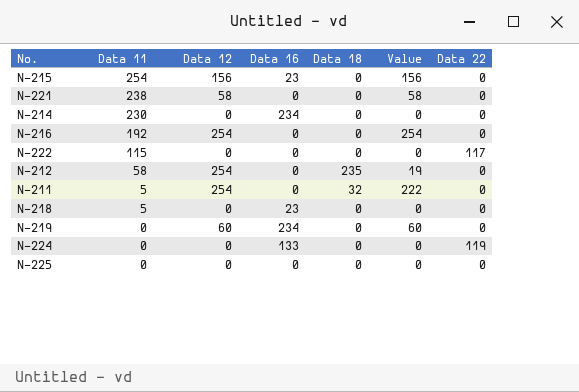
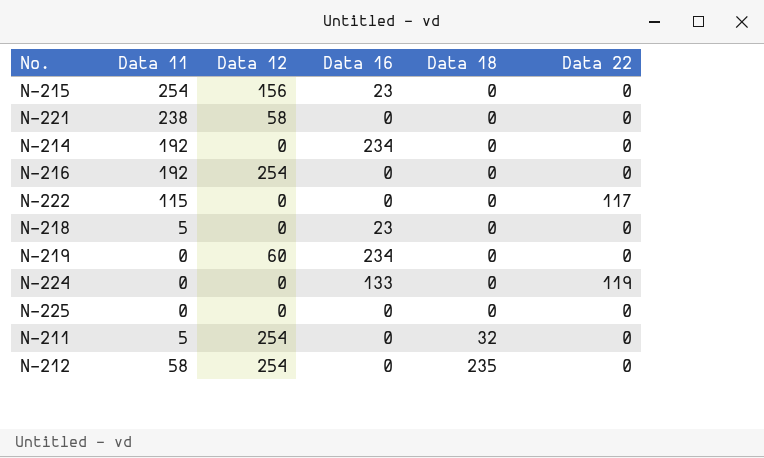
row order: Data 11 descending -> Data 18 ascending
column Value | formula: [Data 12] - [Data 18] -> none
N-214 | Data 11: 230 -> 192

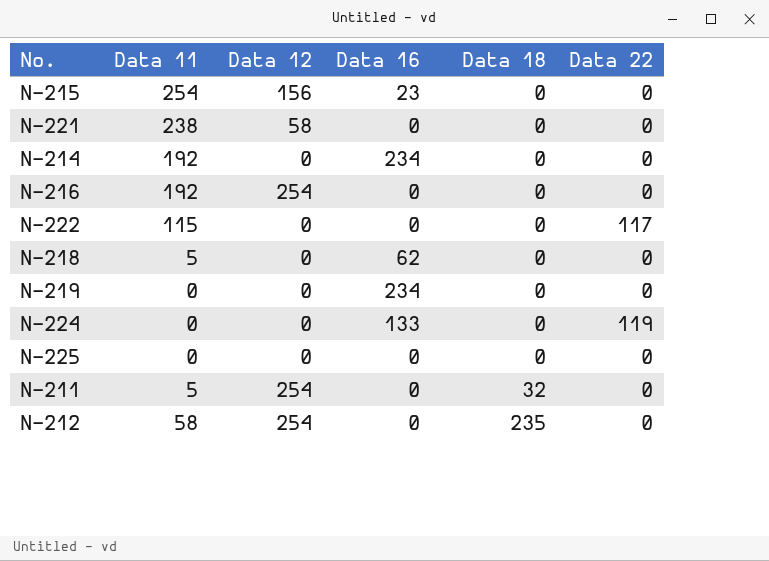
N-218 | Data 16: 23 -> 62
N-219 | Data 12: 60 -> 0

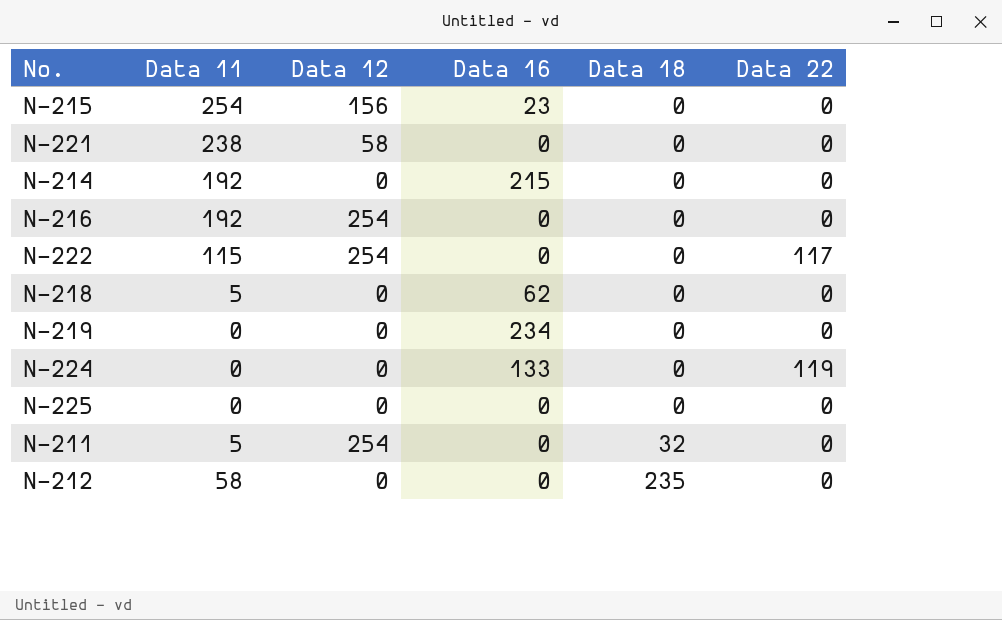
N-214 | Data 16: 234 -> 215
N-222 | Data 12: 0 -> 254
N-212 | Data 12: 254 -> 0

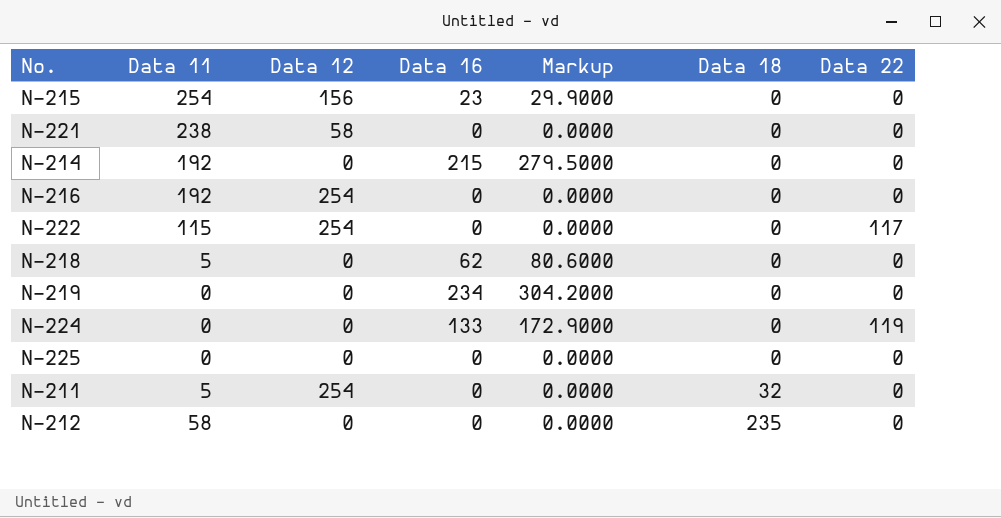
column Markup | formula: none -> [Data 16] * 1.3

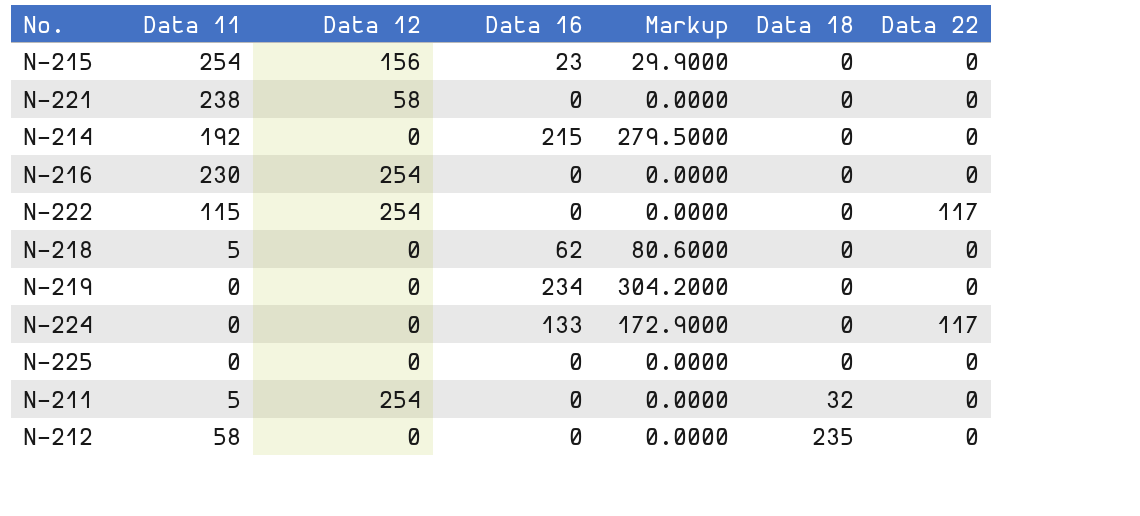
N-216 | Data 11: 192 -> 230
N-224 | Data 22: 119 -> 117

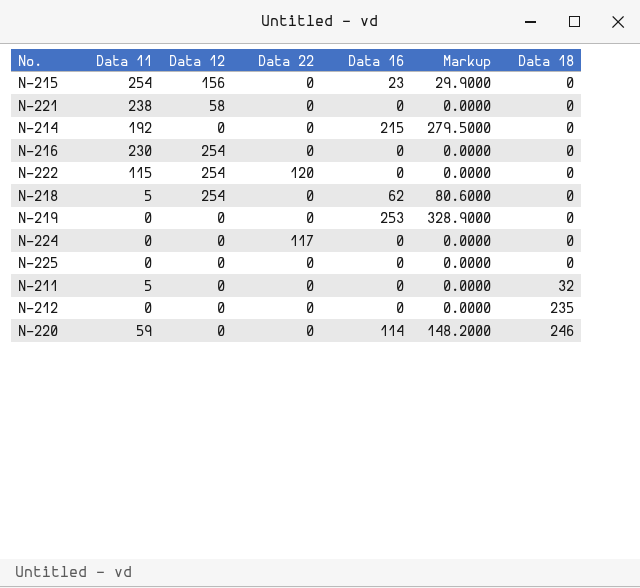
column Data 22 | position: 7 -> 4
N-222 | Data 22: 117 -> 120
N-218 | Data 12: 0 -> 254
N-219 | Data 16: 234 -> 253
N-219 | Markup: 304.2000 -> 328.9000
N-224 | Data 16: 133 -> 0
N-224 | Markup: 172.9000 -> 0.0000
N-211 | Data 12: 254 -> 0
N-212 | Data 11: 58 -> 0
row N-220: none -> 59 | 0 | 0 | 114 | 148.2000 | 246

